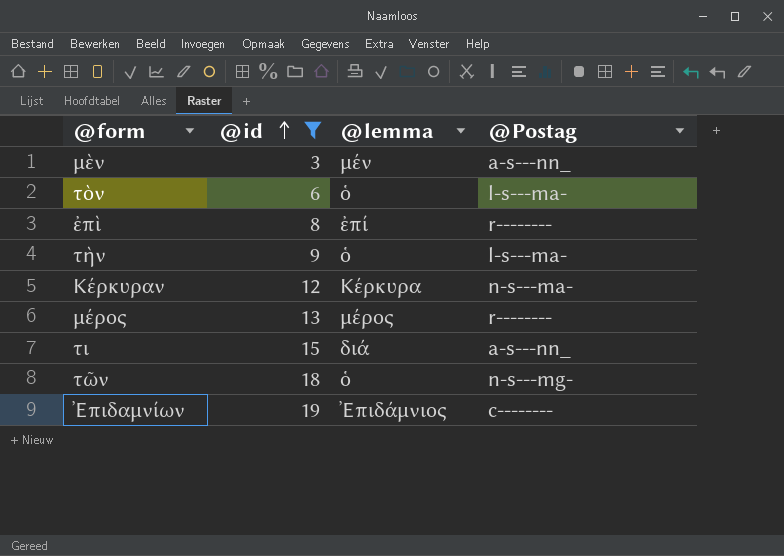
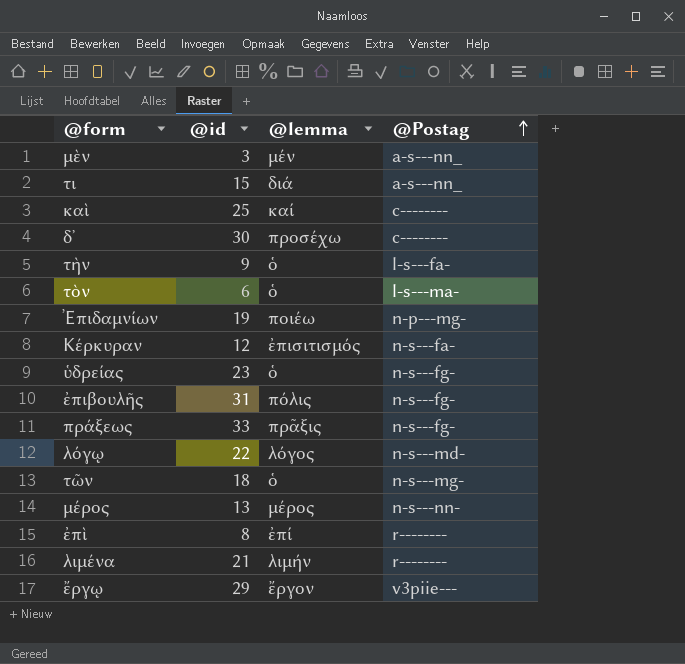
filter: @id <= 19 -> none
row order: @id ascending -> @Postag ascending
τὴν | @Postag: l-s---ma- -> l-s---fa-
Ἐπιδαμνίων | @lemma: Ἐπιδάμνιος -> ποιέω
Ἐπιδαμνίων | @Postag: c-------- -> n-p---mg-
Κέρκυραν | @lemma: Κέρκυρα -> ἐπισιτισμός
Κέρκυραν | @Postag: n-s---ma- -> n-s---fa-
μέρος | @Postag: r-------- -> n-s---nn-

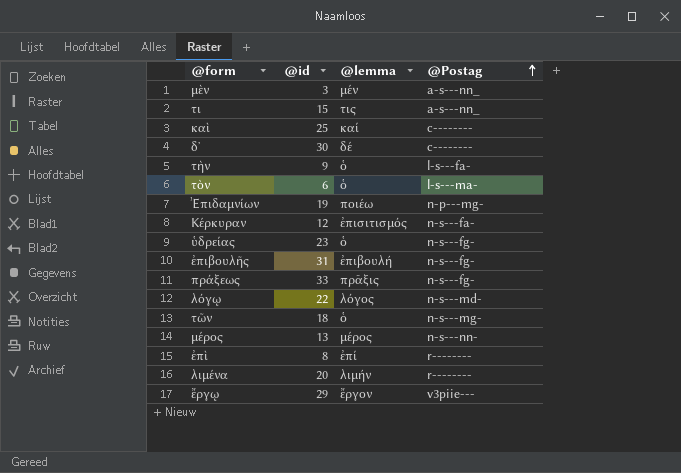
τι | @lemma: διά -> τις
δʼ | @lemma: προσέχω -> δέ
ἐπιβουλῆς | @lemma: πόλις -> ἐπιβουλή
λιμένα | @id: 21 -> 20

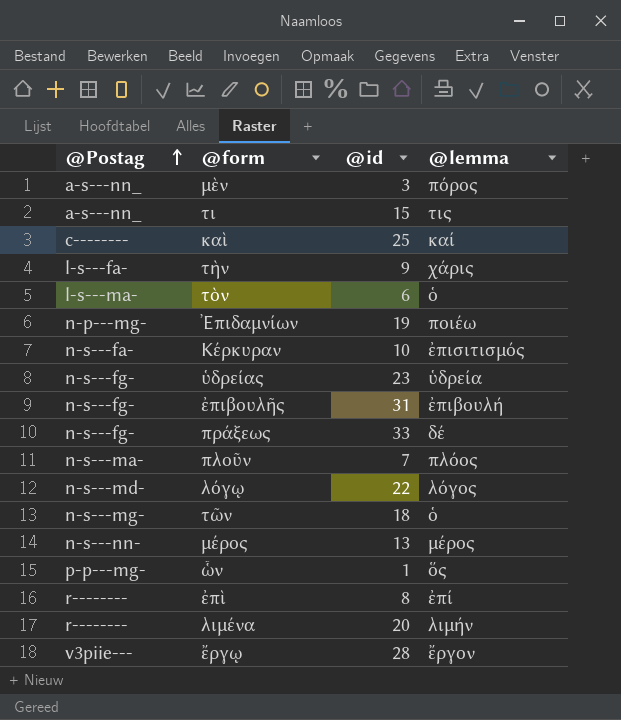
column @Postag | position: 4 -> 1
row δʼ: 30 | δέ | c-------- -> none
μὲν | @lemma: μέν -> πόρος
τὴν | @lemma: ὁ -> χάρις
Κέρκυραν | @id: 12 -> 10
ὑδρείας | @lemma: ὁ -> ὑδρεία
πράξεως | @lemma: πρᾶξις -> δέ
row πλοῦν: none -> n-s---ma- | 7 | πλόος
row ὧν: none -> p-p---mg- | 1 | ὅς
ἔργῳ | @id: 29 -> 28

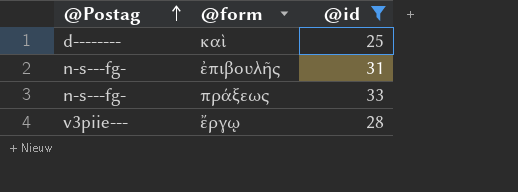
filter: none -> @id >= 25
column @lemma | position: 4 -> none
καὶ | @Postag: c-------- -> d--------

